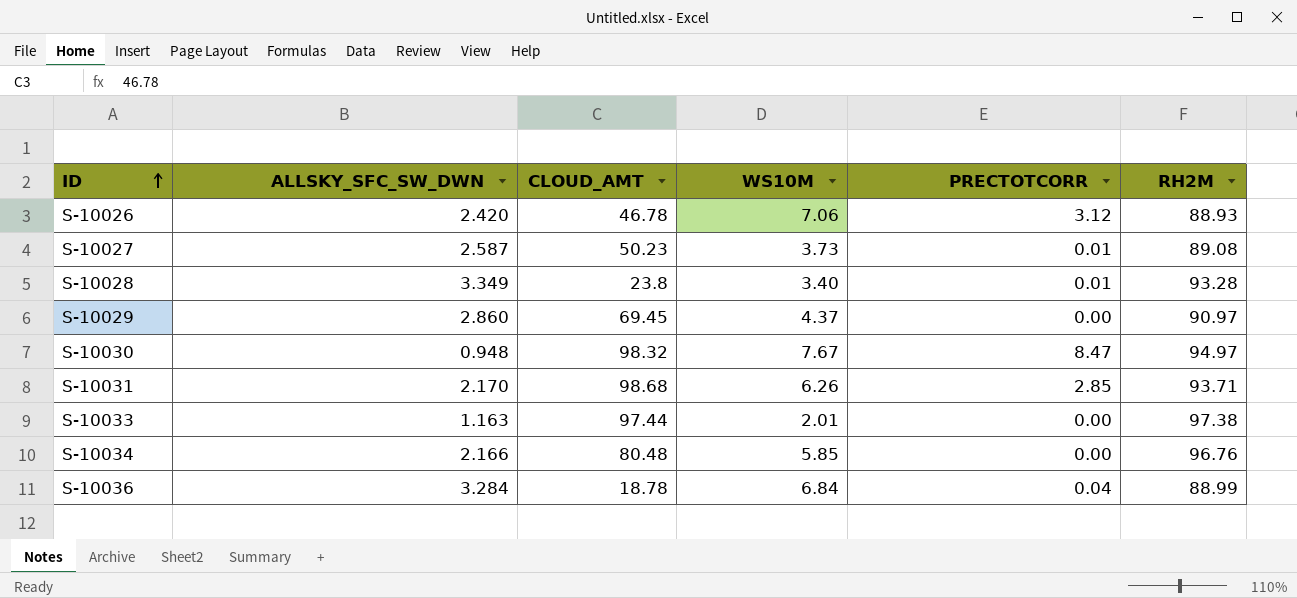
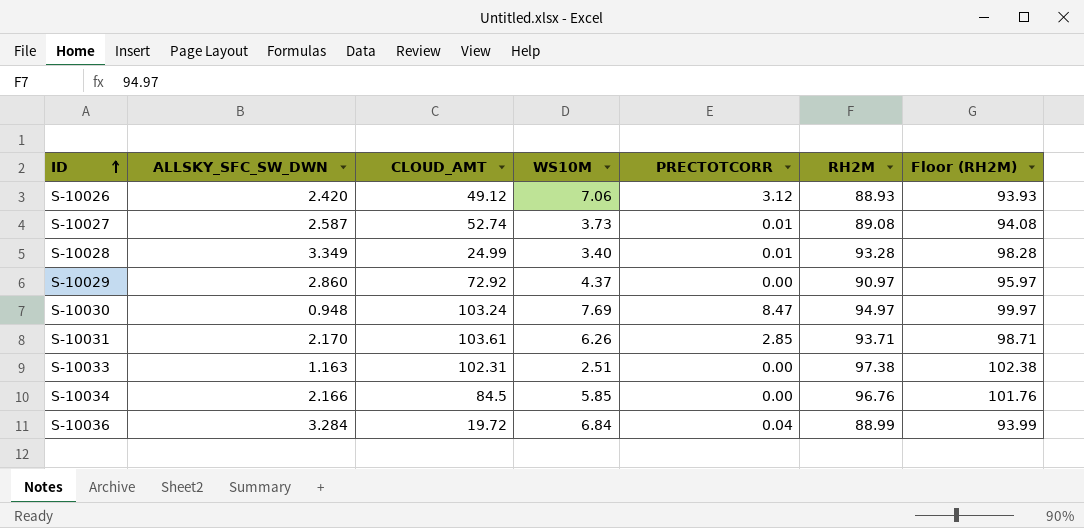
column Floor (RH2M) | formula: none -> [RH2M] + 5
S-10026 | CLOUD_AMT: 46.78 -> 49.12
S-10027 | CLOUD_AMT: 50.23 -> 52.74
S-10028 | CLOUD_AMT: 23.8 -> 24.99
S-10029 | CLOUD_AMT: 69.45 -> 72.92
S-10030 | CLOUD_AMT: 98.32 -> 103.24
S-10030 | WS10M: 7.67 -> 7.69
S-10031 | CLOUD_AMT: 98.68 -> 103.61
S-10033 | CLOUD_AMT: 97.44 -> 102.31
S-10033 | WS10M: 2.01 -> 2.51
S-10034 | CLOUD_AMT: 80.48 -> 84.5
S-10036 | CLOUD_AMT: 18.78 -> 19.72

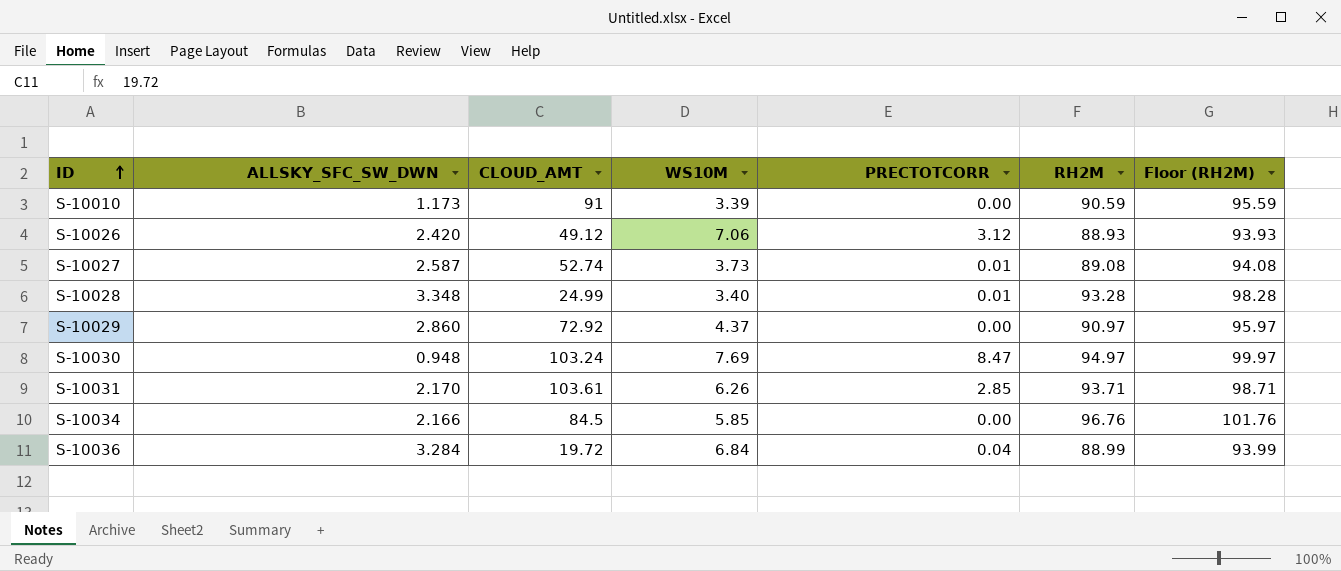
row S-10033: 1.163 | 102.31 | 2.51 | 0.00 | 97.38 | 102.38 -> none
row S-10010: none -> 1.173 | 91 | 3.39 | 0.00 | 90.59 | 95.59
S-10028 | ALLSKY_SFC_SW_DWN: 3.349 -> 3.348

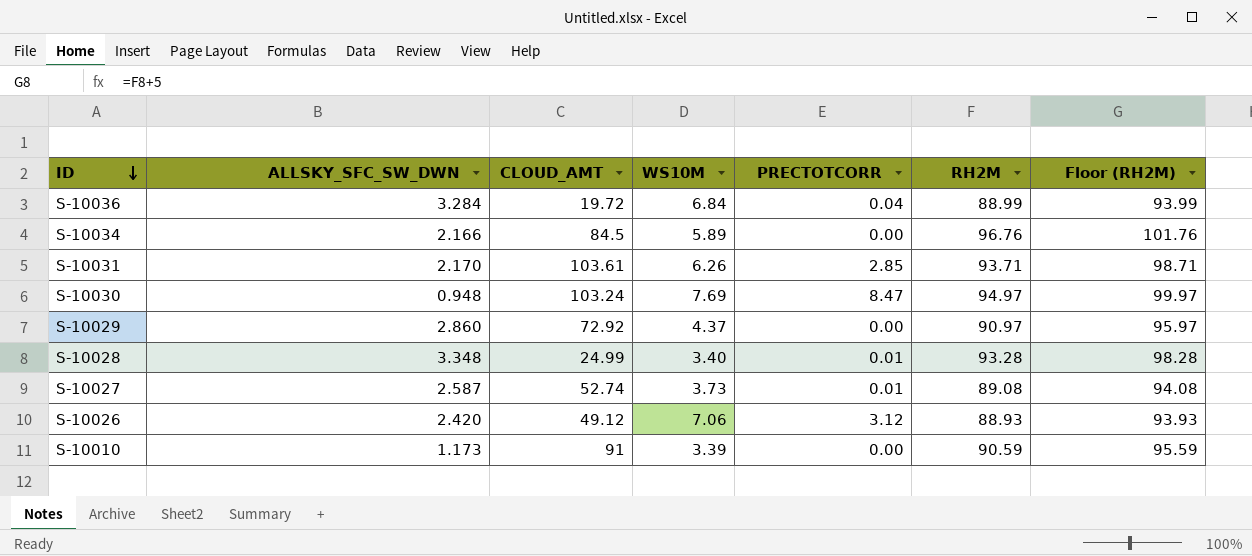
row order: ID ascending -> ID descending
S-10034 | WS10M: 5.85 -> 5.89

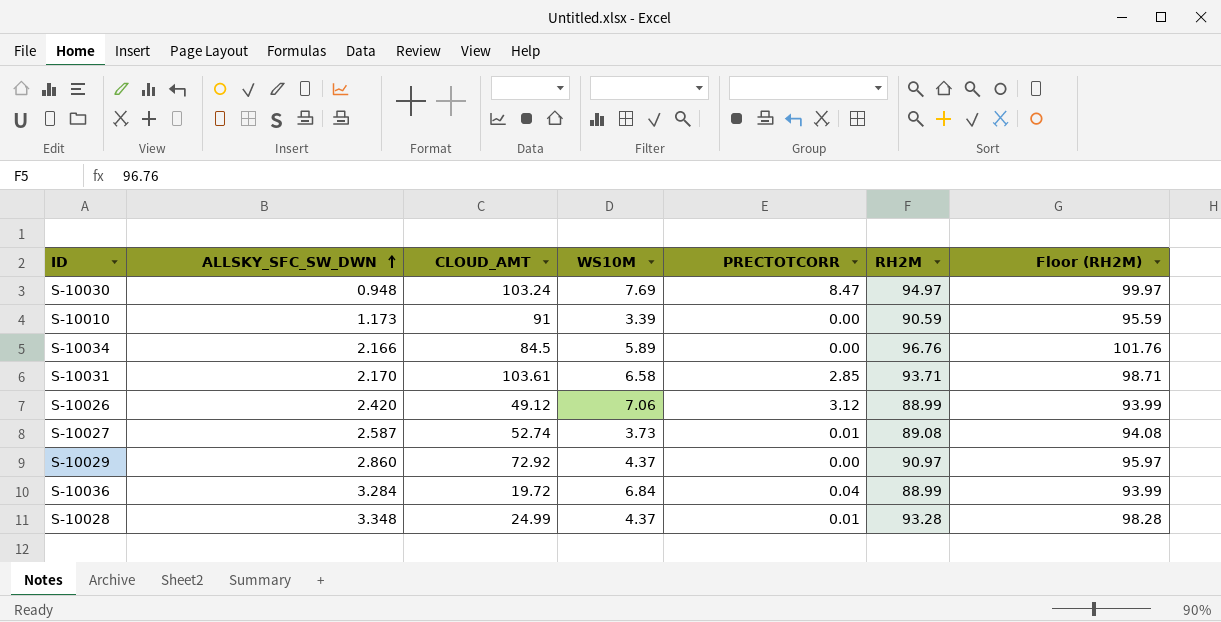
row order: ID descending -> ALLSKY_SFC_SW_DWN ascending
S-10031 | WS10M: 6.26 -> 6.58
S-10026 | RH2M: 88.93 -> 88.99
S-10026 | Floor (RH2M): 93.93 -> 93.99
S-10028 | WS10M: 3.40 -> 4.37

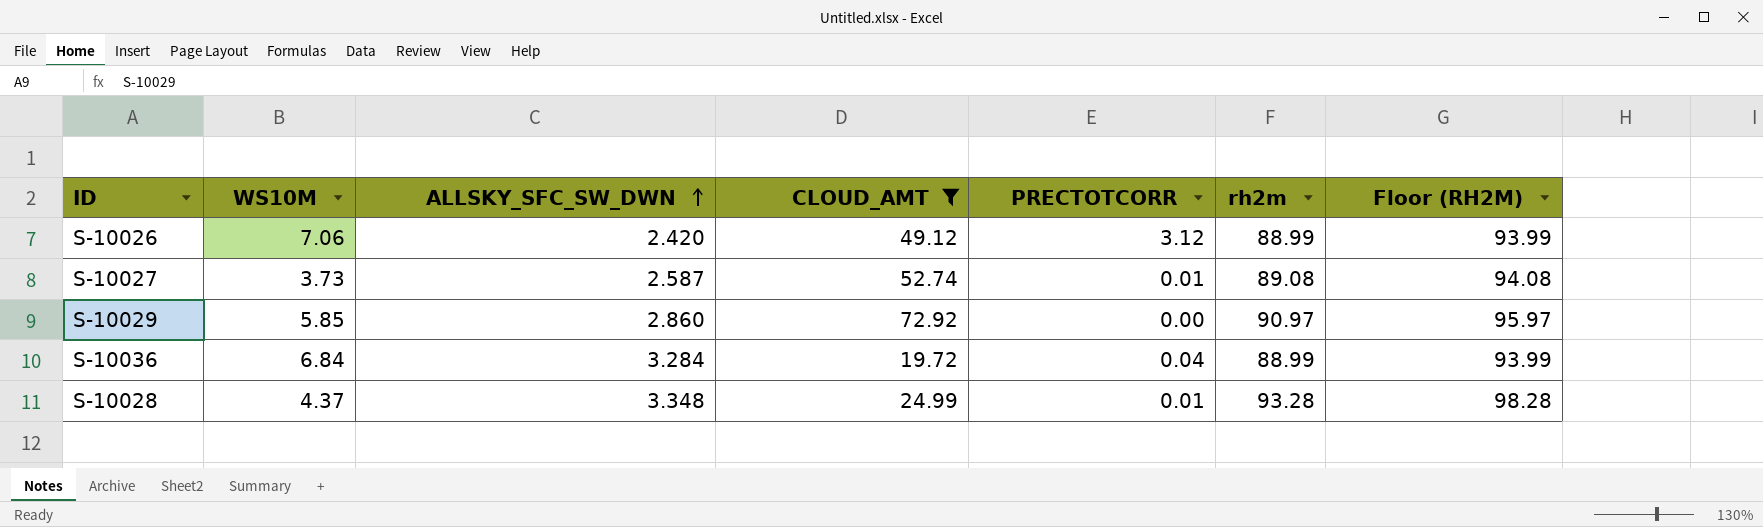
filter: none -> CLOUD_AMT <= 72.92
column WS10M | position: 4 -> 2
column name: RH2M -> rh2m
S-10029 | WS10M: 4.37 -> 5.85

